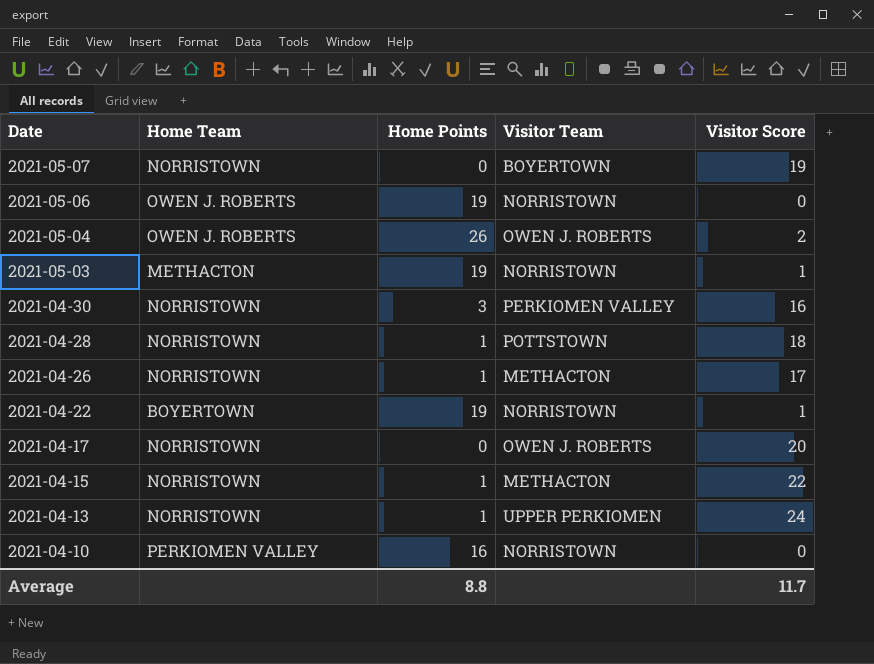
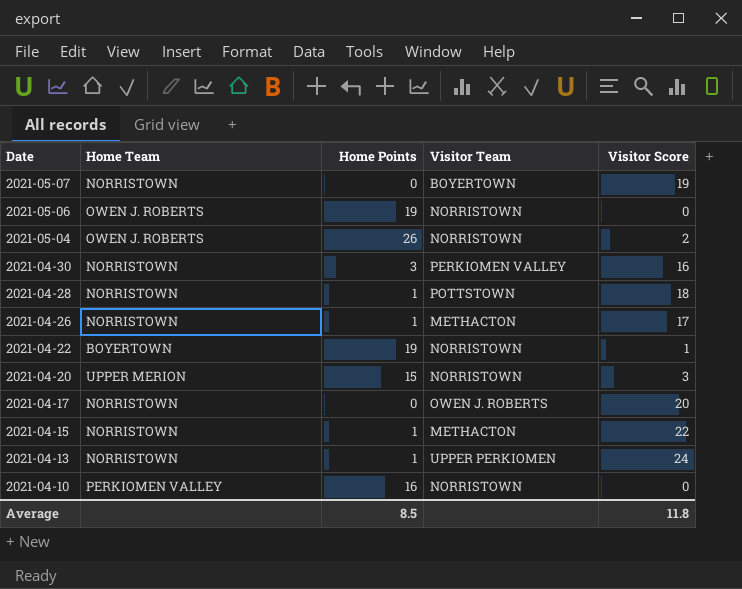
row 2021-05-03: METHACTON | 19 | NORRISTOWN | 1 -> none
2021-05-04 | Visitor Team: OWEN J. ROBERTS -> NORRISTOWN
row 2021-04-20: none -> UPPER MERION | 15 | NORRISTOWN | 3
Average | Home Points: 8.8 -> 8.5
Average | Visitor Score: 11.7 -> 11.8

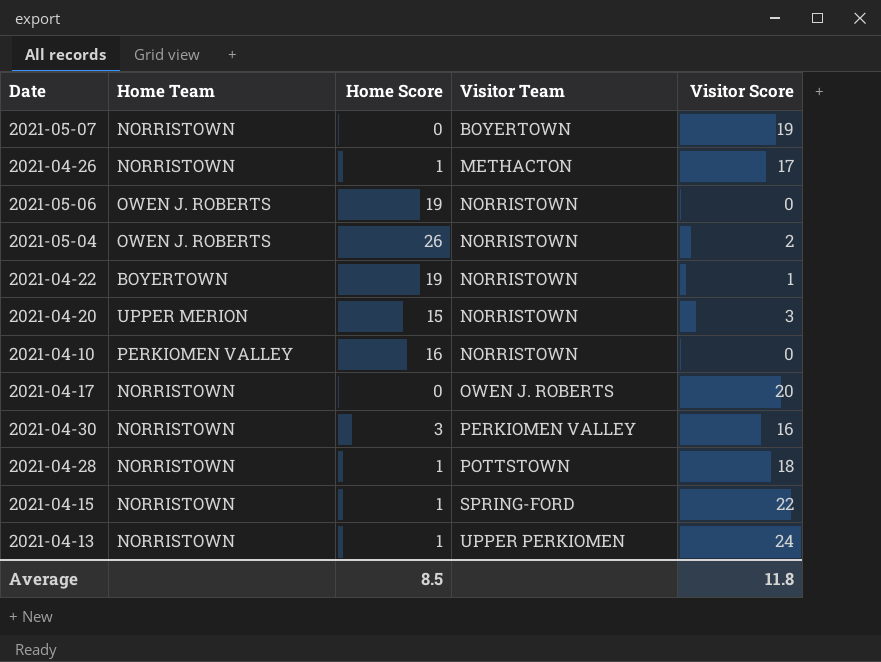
row order: Date descending -> Visitor Team ascending
column name: Home Points -> Home Score
2021-04-15 | Visitor Team: METHACTON -> SPRING-FORD

